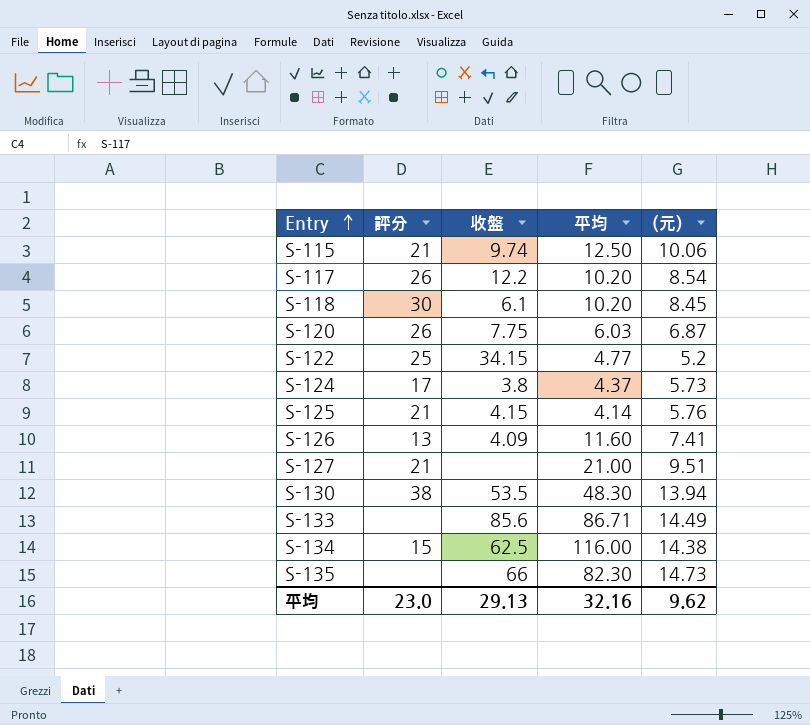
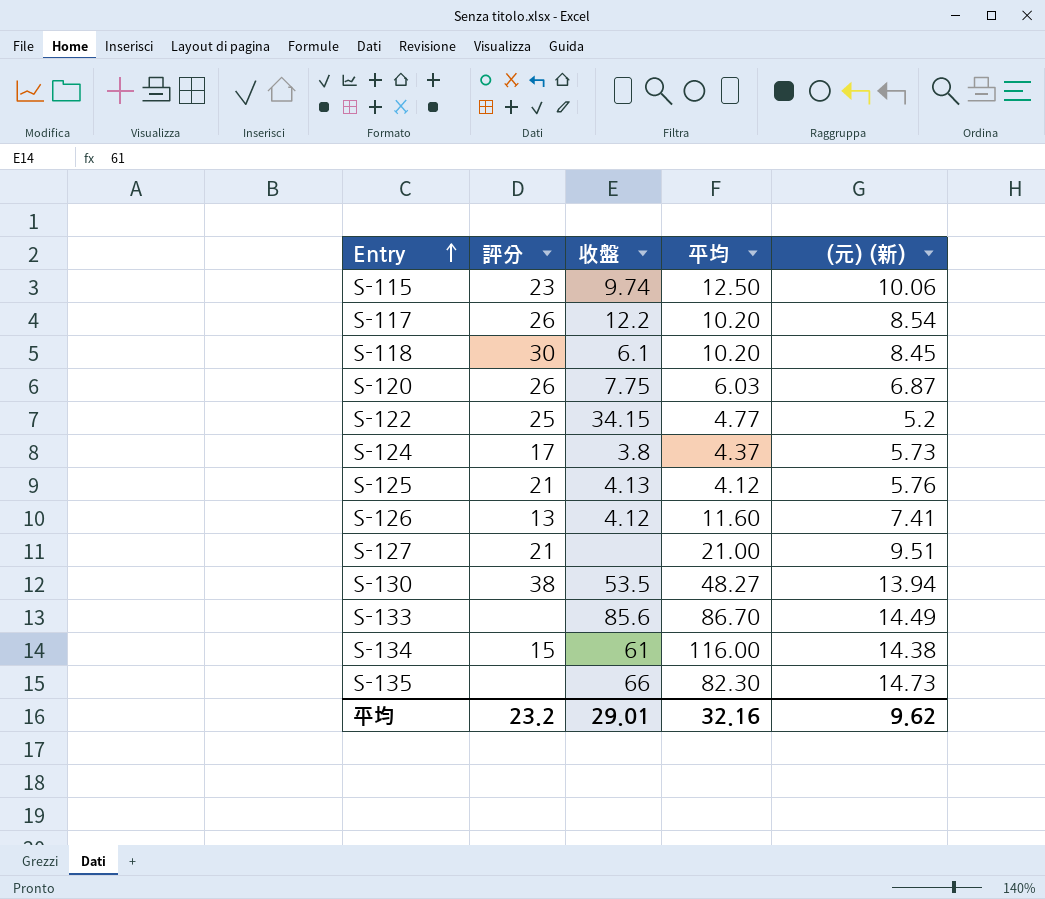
column name: (元) -> (元) (新)
S-115 | 評分: 21 -> 23
S-125 | 收盤: 4.15 -> 4.13
S-125 | 平均: 4.14 -> 4.12
S-126 | 收盤: 4.09 -> 4.12
S-130 | 平均: 48.30 -> 48.27
S-133 | 平均: 86.71 -> 86.70
S-134 | 收盤: 62.5 -> 61
平均 | 評分: 23.0 -> 23.2
平均 | 收盤: 29.13 -> 29.01

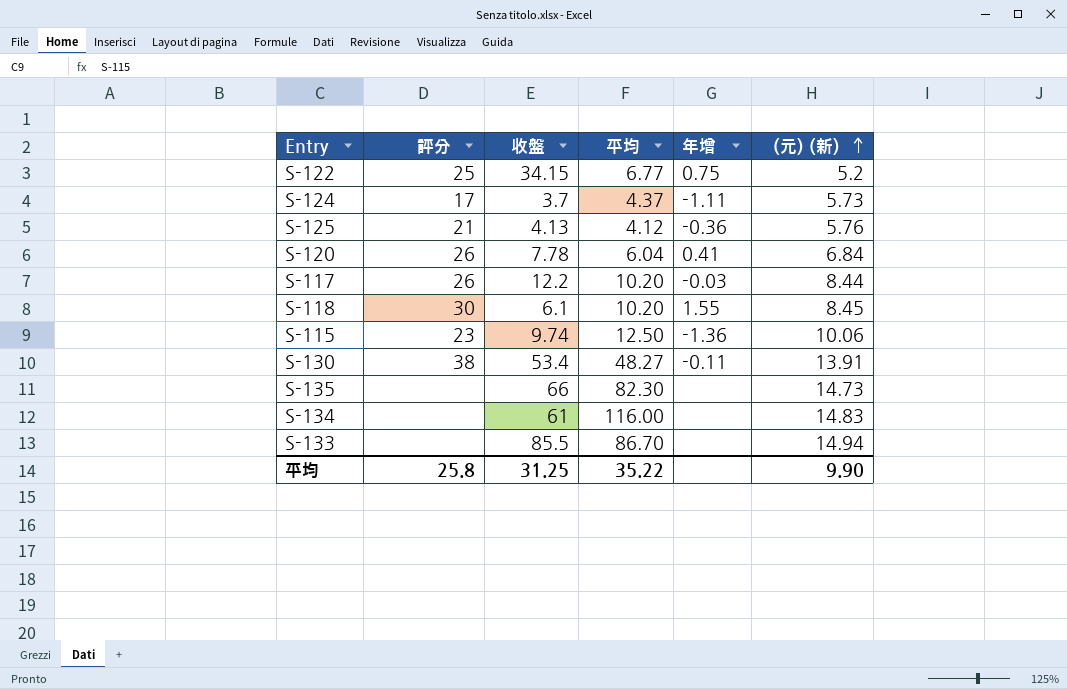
row order: Entry ascending -> (元) (新) ascending
column 年增 | position: none -> 5
row S-126: 13 | 4.12 | 11.60 | 7.41 -> none
row S-127: 21 | none | 21.00 | 9.51 -> none
S-122 | 平均: 4.77 -> 6.77
S-124 | 收盤: 3.8 -> 3.7
S-120 | 收盤: 7.75 -> 7.78
S-120 | 平均: 6.03 -> 6.04
S-120 | (元) (新): 6.87 -> 6.84
S-117 | (元) (新): 8.54 -> 8.44
S-130 | 收盤: 53.5 -> 53.4
S-130 | (元) (新): 13.94 -> 13.91
S-134 | 評分: 15 -> none
S-134 | (元) (新): 14.38 -> 14.83
S-133 | 收盤: 85.6 -> 85.5
S-133 | (元) (新): 14.49 -> 14.94
平均 | 評分: 23.2 -> 25.8
平均 | 收盤: 29.01 -> 31.25
平均 | 平均: 32.16 -> 35.22
平均 | (元) (新): 9.62 -> 9.90

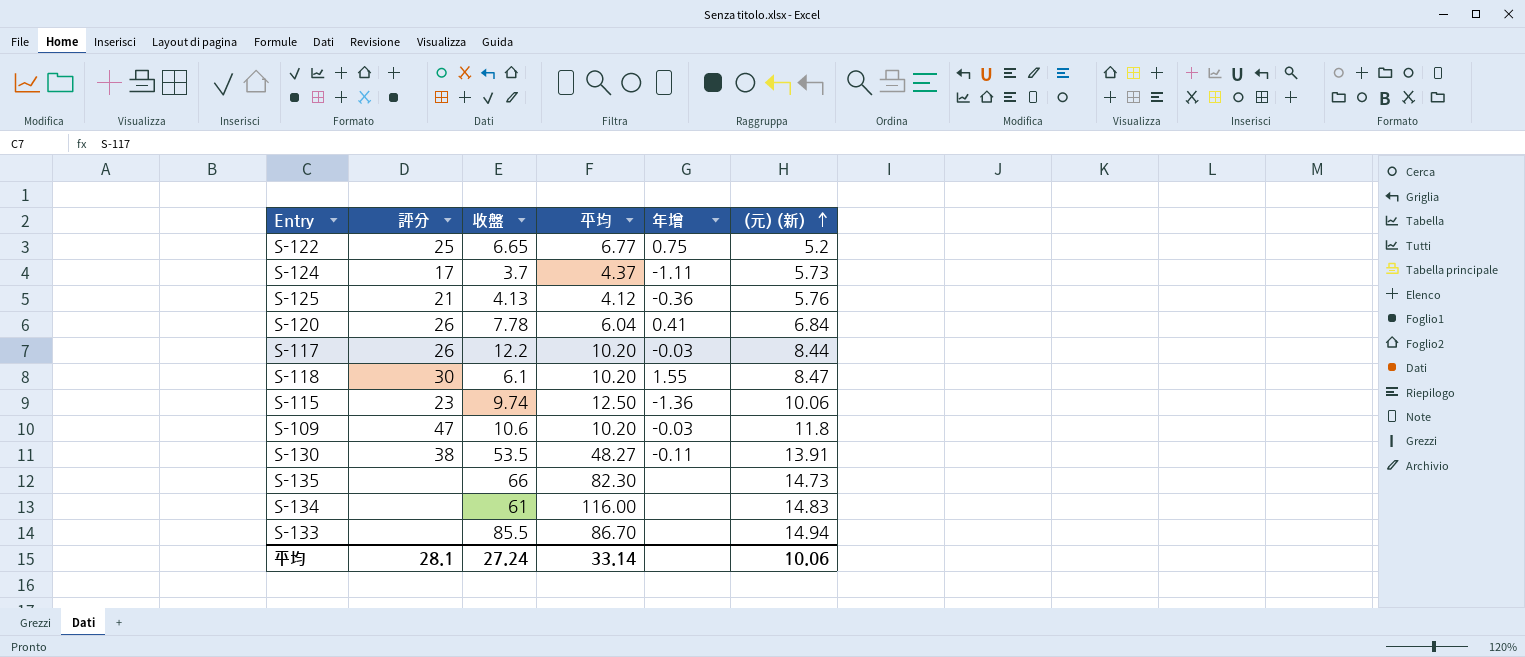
S-122 | 收盤: 34.15 -> 6.65
S-118 | (元) (新): 8.45 -> 8.47
row S-109: none -> 47 | 10.6 | 10.20 | -0.03 | 11.8
S-130 | 收盤: 53.4 -> 53.5
平均 | 評分: 25.8 -> 28.1
平均 | 收盤: 31.25 -> 27.24
平均 | 平均: 35.22 -> 33.14
平均 | (元) (新): 9.90 -> 10.06

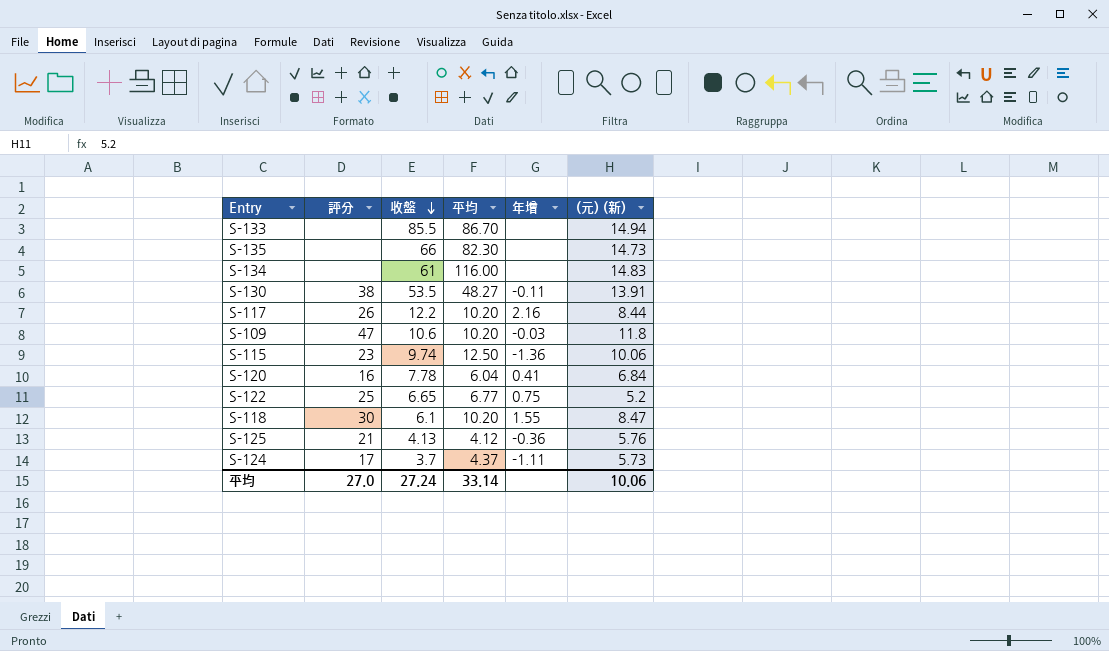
row order: (元) (新) ascending -> 收盤 descending
S-117 | 年增: -0.03 -> 2.16
S-120 | 評分: 26 -> 16
平均 | 評分: 28.1 -> 27.0

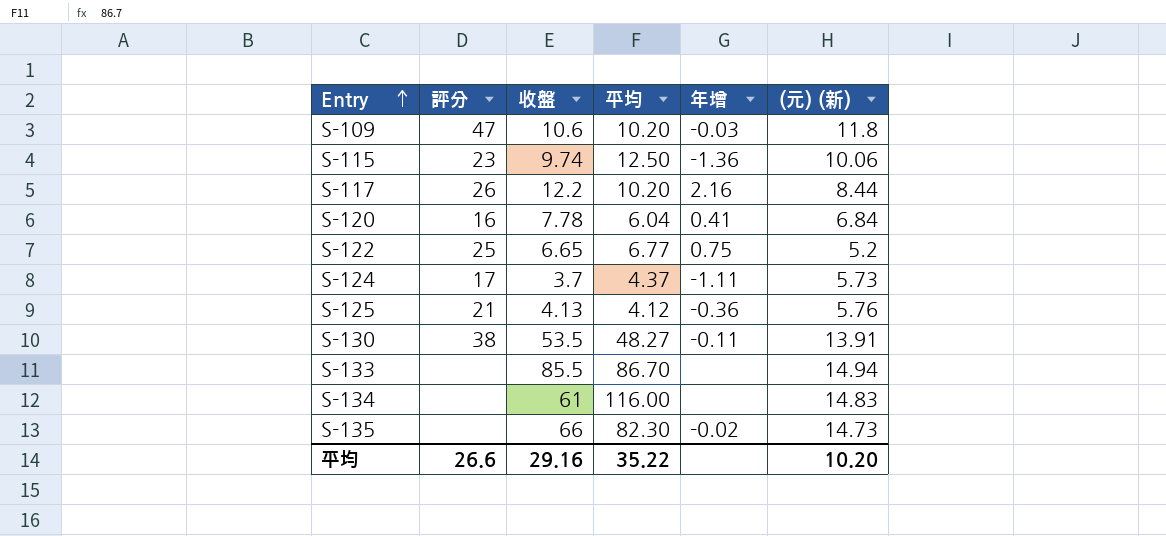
row order: 收盤 descending -> Entry ascending
row S-118: 30 | 6.1 | 10.20 | 1.55 | 8.47 -> none
S-135 | 年增: none -> -0.02
平均 | 評分: 27.0 -> 26.6
平均 | 收盤: 27.24 -> 29.16
平均 | 平均: 33.14 -> 35.22
平均 | (元) (新): 10.06 -> 10.20

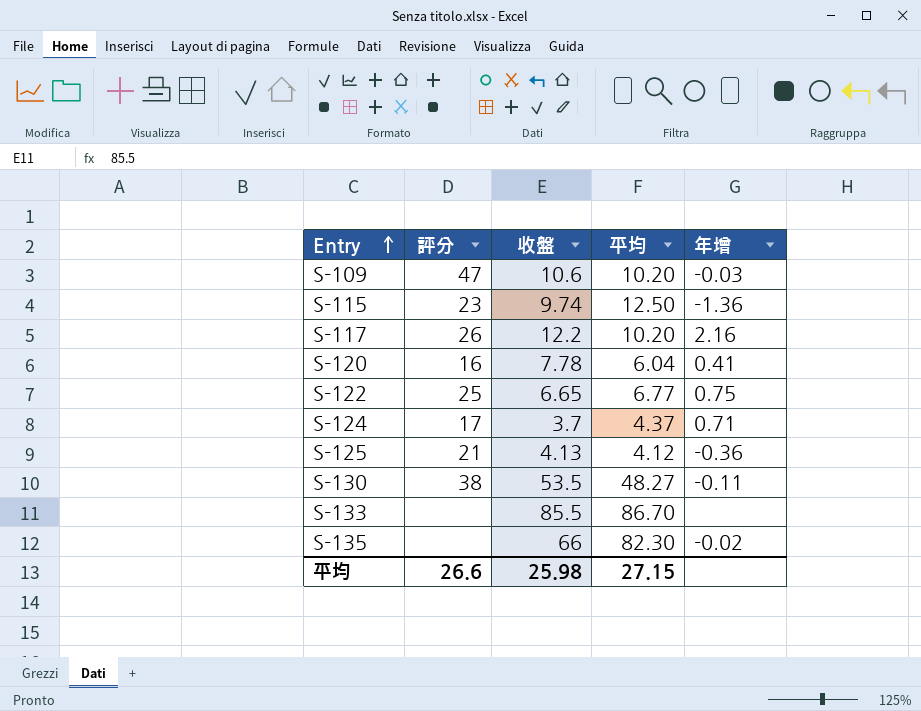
column (元) (新) | position: 6 -> none
row S-134: none | 61 | 116.00 | none | 14.83 -> none
S-124 | 年增: -1.11 -> 0.71
平均 | 收盤: 29.16 -> 25.98
平均 | 平均: 35.22 -> 27.15

